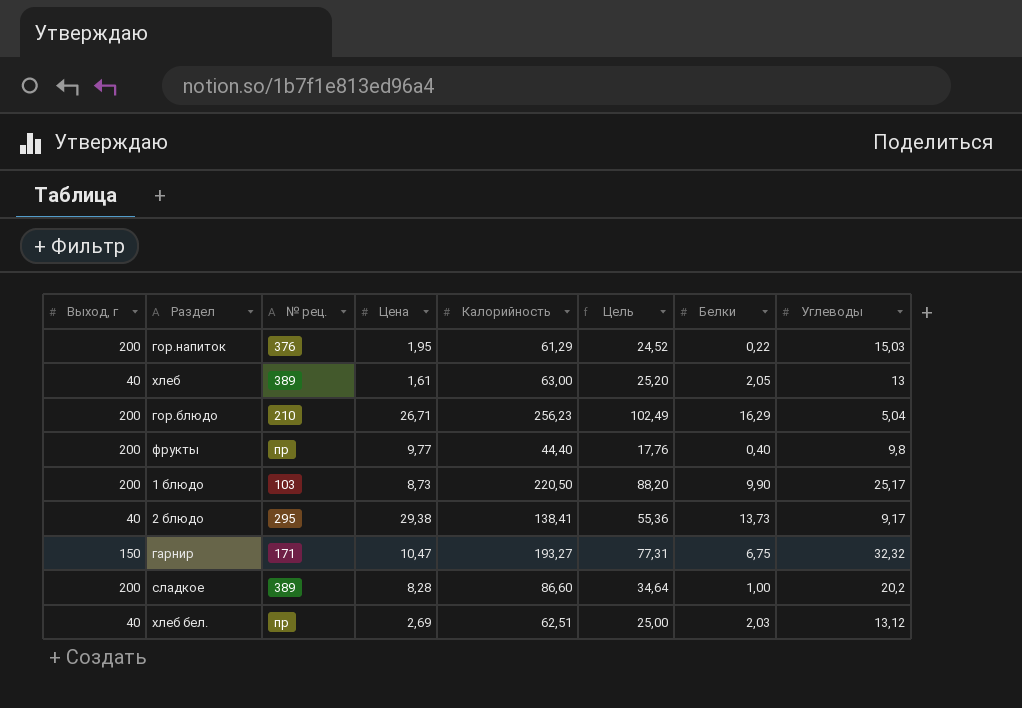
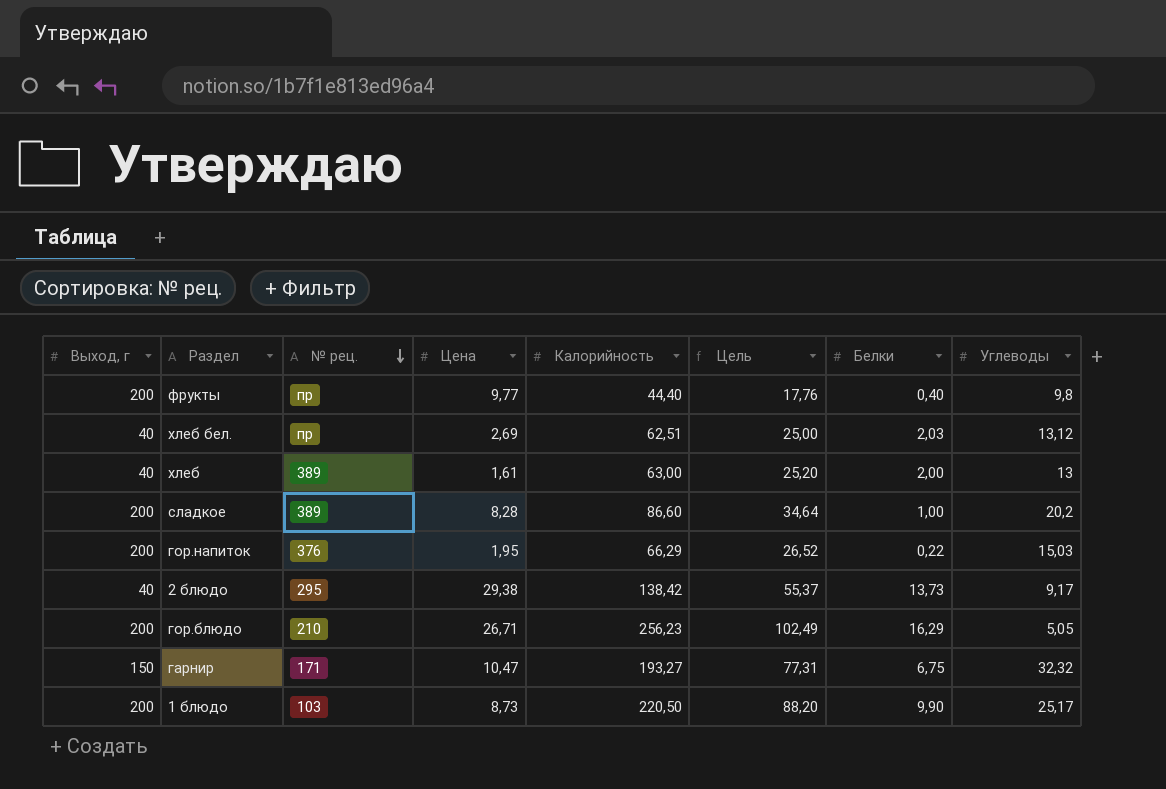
row order: none -> № рец. descending
хлеб | Белки: 2,05 -> 2,00
гор.напиток | Калорийность: 61,29 -> 66,29
гор.напиток | Цель: 24,52 -> 26,52
2 блюдо | Калорийность: 138,41 -> 138,42
2 блюдо | Цель: 55,36 -> 55,37
гор.блюдо | Углеводы: 5,04 -> 5,05

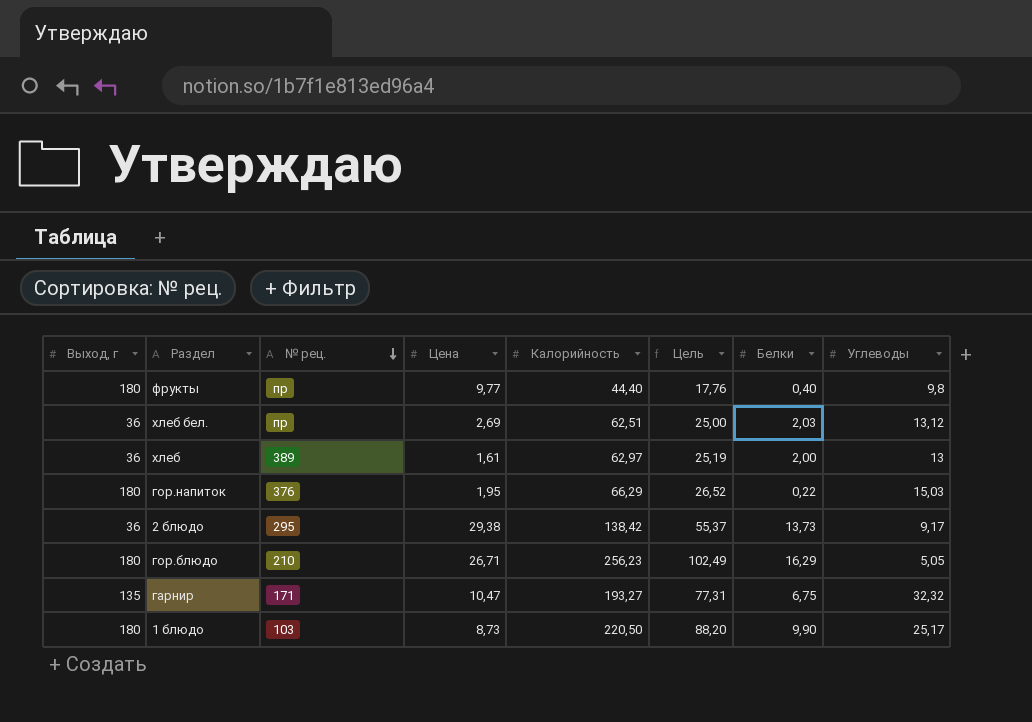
row сладкое: 200 | 389 | 8,28 | 86,60 | 34,64 | 1,00 | 20,2 -> none
фрукты | Выход, г: 200 -> 180
хлеб бел. | Выход, г: 40 -> 36
хлеб | Выход, г: 40 -> 36
хлеб | Калорийность: 63,00 -> 62,97
хлеб | Цель: 25,20 -> 25,19
гор.напиток | Выход, г: 200 -> 180
2 блюдо | Выход, г: 40 -> 36
гор.блюдо | Выход, г: 200 -> 180
гарнир | Выход, г: 150 -> 135
1 блюдо | Выход, г: 200 -> 180

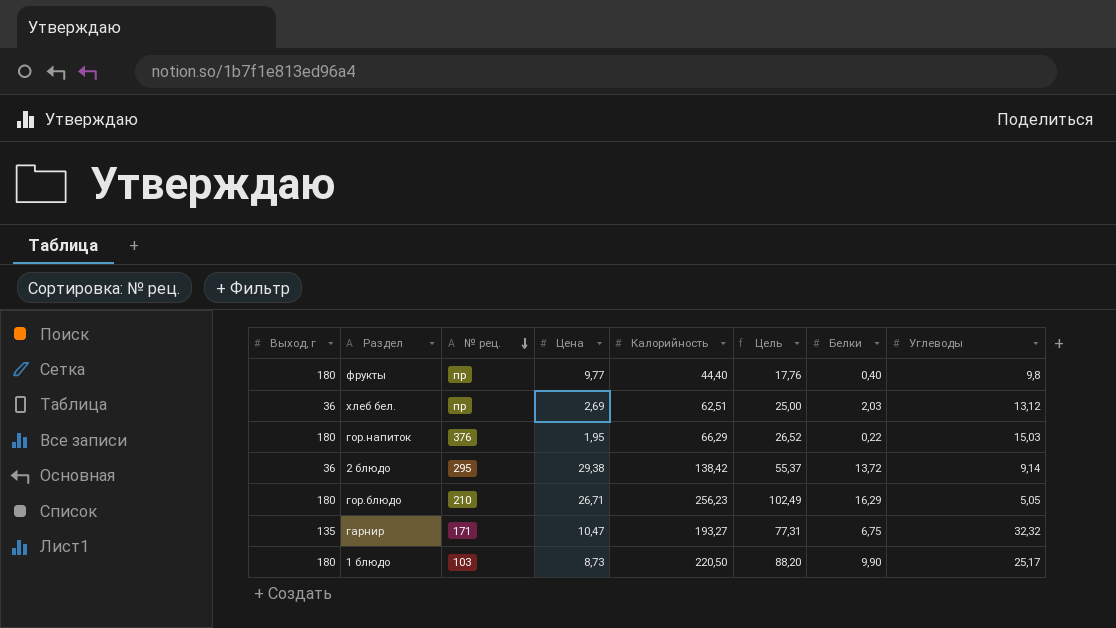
row хлеб: 36 | 389 | 1,61 | 62,97 | 25,19 | 2,00 | 13 -> none
2 блюдо | Белки: 13,73 -> 13,72
2 блюдо | Углеводы: 9,17 -> 9,14

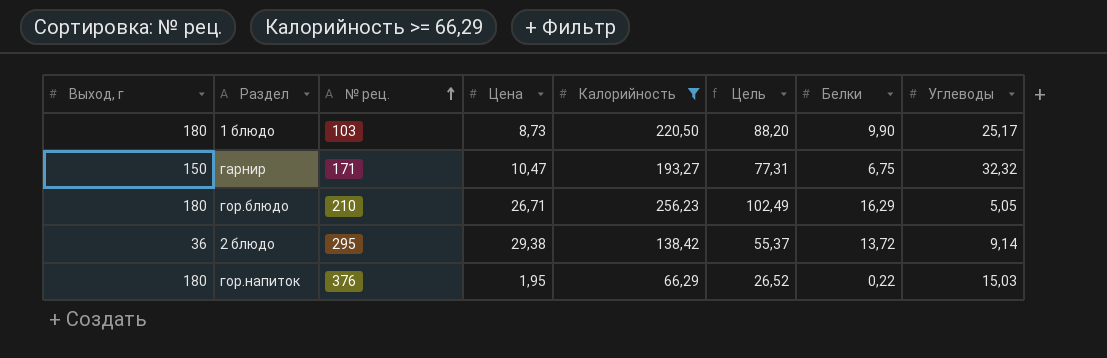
filter: none -> Калорийность >= 66,29
row order: № рец. descending -> № рец. ascending
гарнир | Выход, г: 135 -> 150

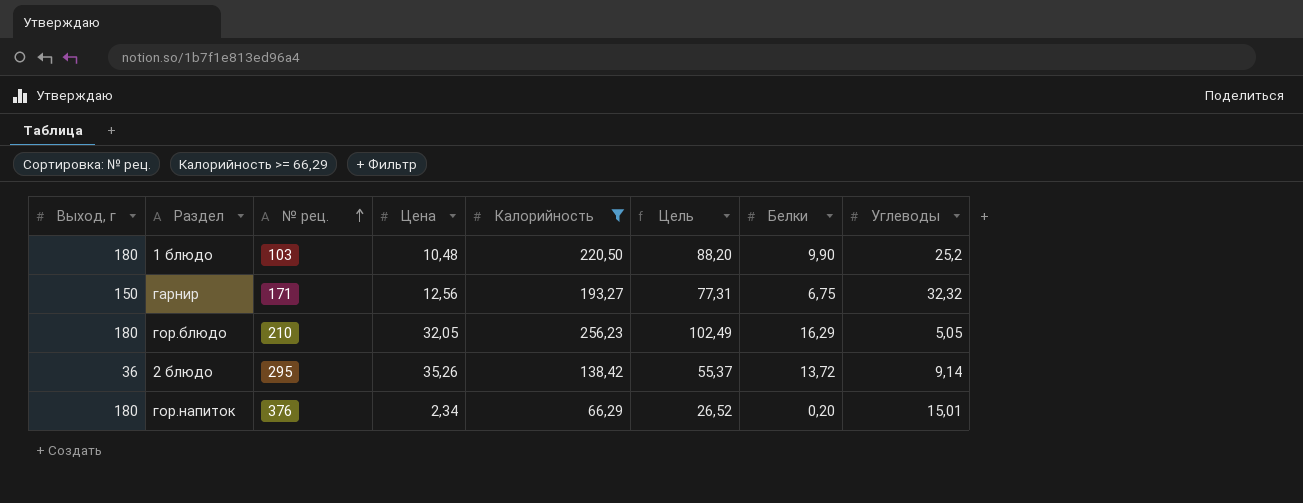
1 блюдо | Цена: 8,73 -> 10,48
1 блюдо | Углеводы: 25,17 -> 25,2
гарнир | Цена: 10,47 -> 12,56
гор.блюдо | Цена: 26,71 -> 32,05
2 блюдо | Цена: 29,38 -> 35,26
гор.напиток | Цена: 1,95 -> 2,34
гор.напиток | Белки: 0,22 -> 0,20
гор.напиток | Углеводы: 15,03 -> 15,01

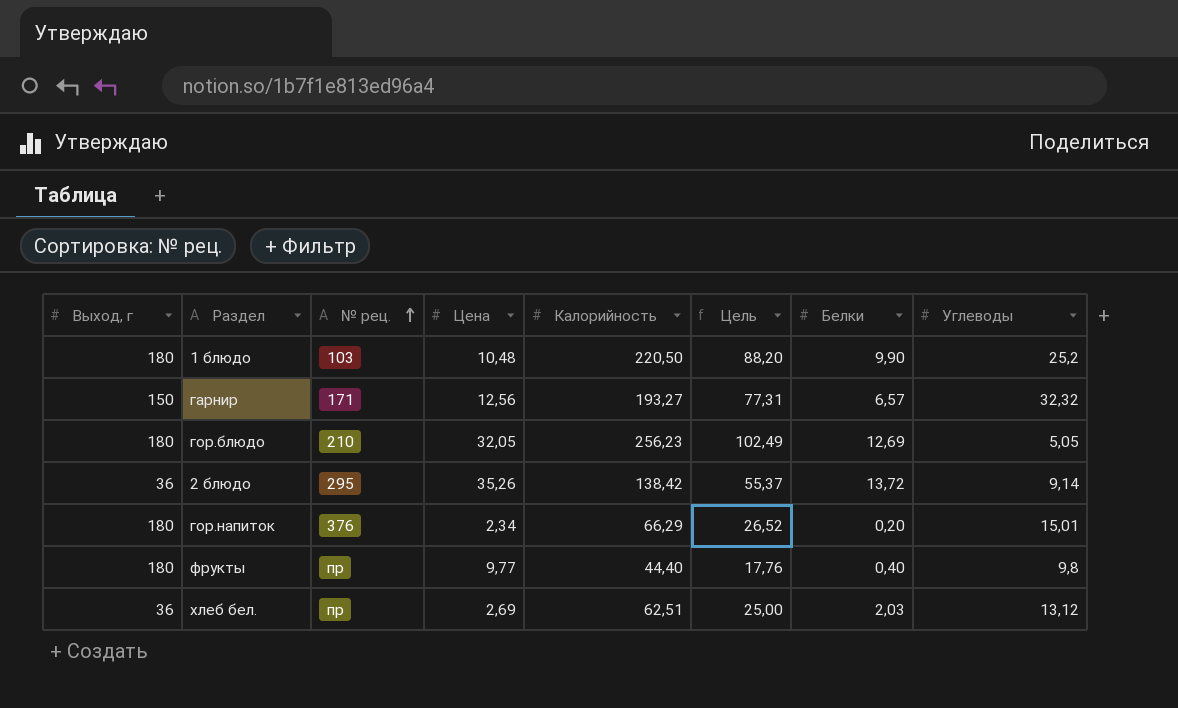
filter: Калорийность >= 66,29 -> none
гарнир | Белки: 6,75 -> 6,57
гор.блюдо | Белки: 16,29 -> 12,69

